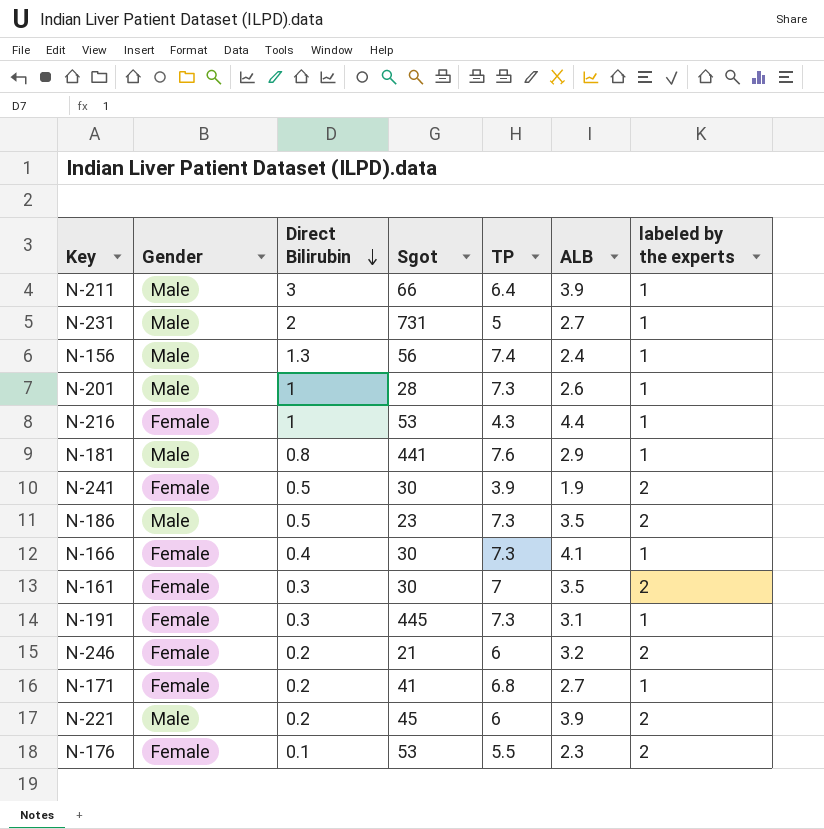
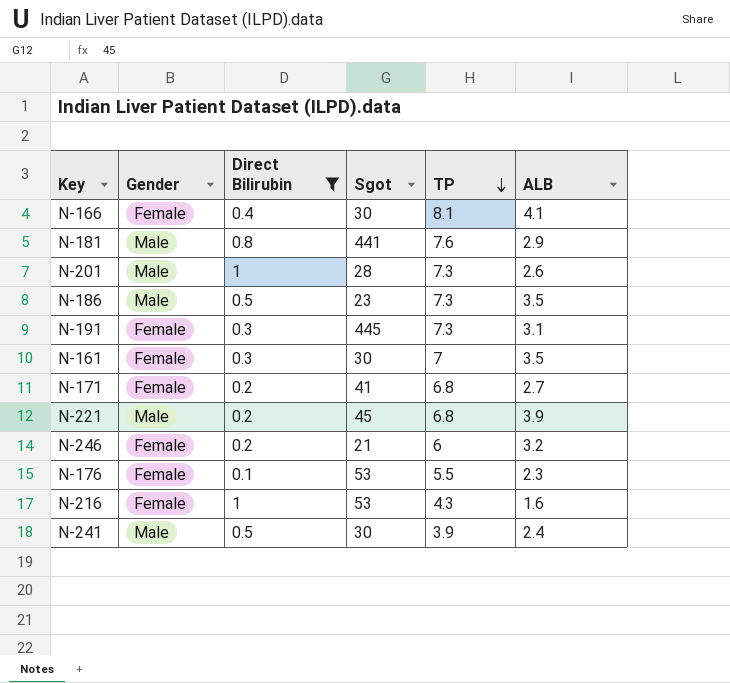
filter: none -> Direct Bilirubin <= 1
row order: Direct Bilirubin descending -> TP descending
column labeled by the experts | position: 7 -> none
N-166 | TP: 7.3 -> 8.1
N-221 | TP: 6 -> 6.8
N-216 | ALB: 4.4 -> 1.6
N-241 | Gender: Female -> Male
N-241 | ALB: 1.9 -> 2.4

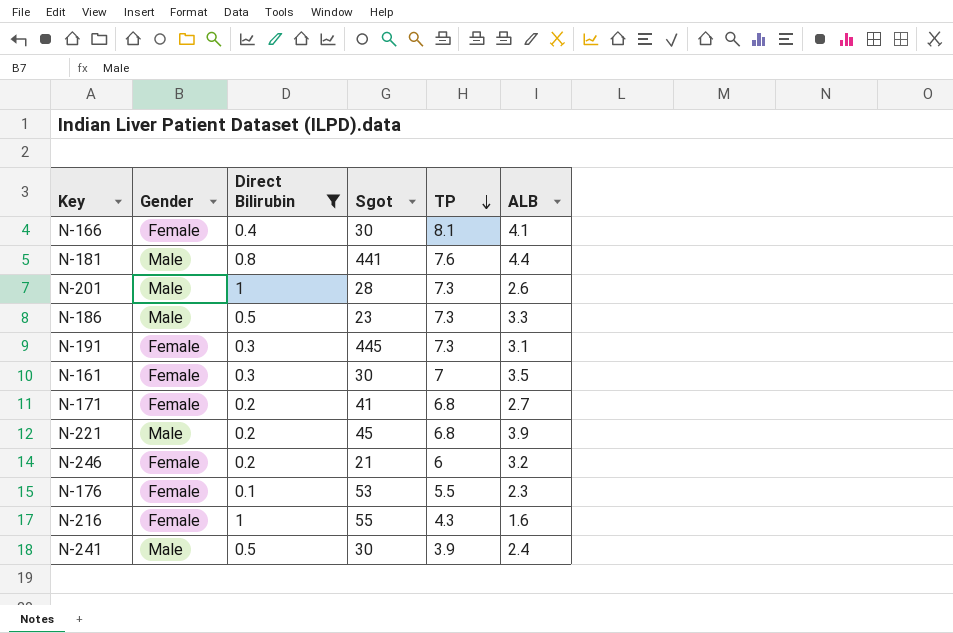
N-181 | ALB: 2.9 -> 4.4
N-186 | ALB: 3.5 -> 3.3
N-216 | Sgot: 53 -> 55

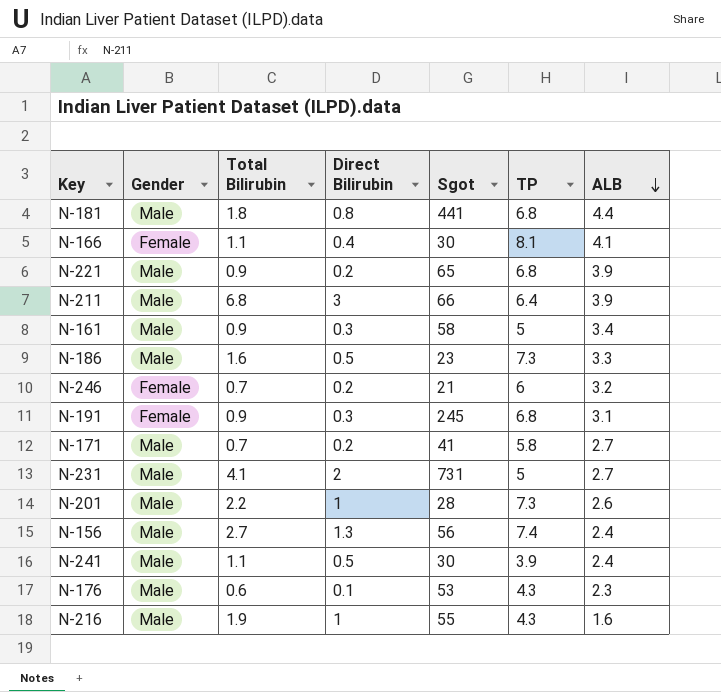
filter: Direct Bilirubin <= 1 -> none
row order: TP descending -> ALB descending
column Total Bilirubin | position: none -> 3
N-181 | TP: 7.6 -> 6.8
N-221 | Sgot: 45 -> 65
N-161 | Gender: Female -> Male
N-161 | Sgot: 30 -> 58
N-161 | TP: 7 -> 5
N-161 | ALB: 3.5 -> 3.4
N-191 | Sgot: 445 -> 245
N-191 | TP: 7.3 -> 6.8
N-171 | Gender: Female -> Male
N-171 | TP: 6.8 -> 5.8
N-176 | Gender: Female -> Male
N-176 | TP: 5.5 -> 4.3
N-216 | Gender: Female -> Male

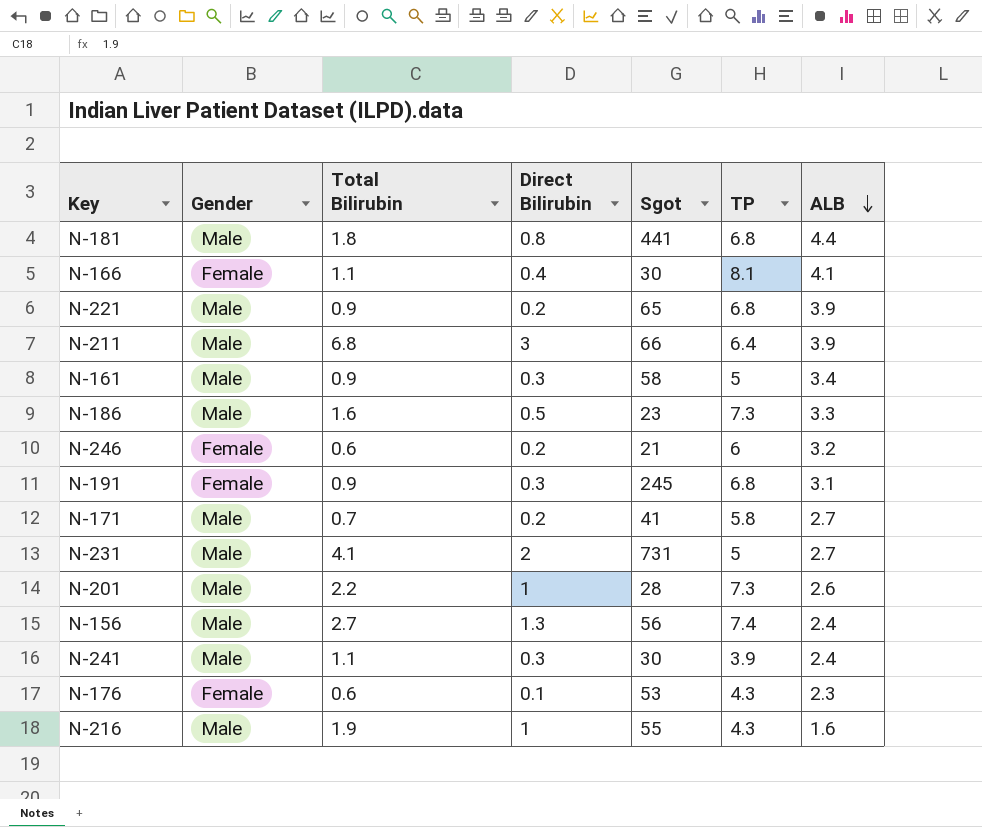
N-246 | Total Bilirubin: 0.7 -> 0.6
N-241 | Direct Bilirubin: 0.5 -> 0.3
N-176 | Gender: Male -> Female

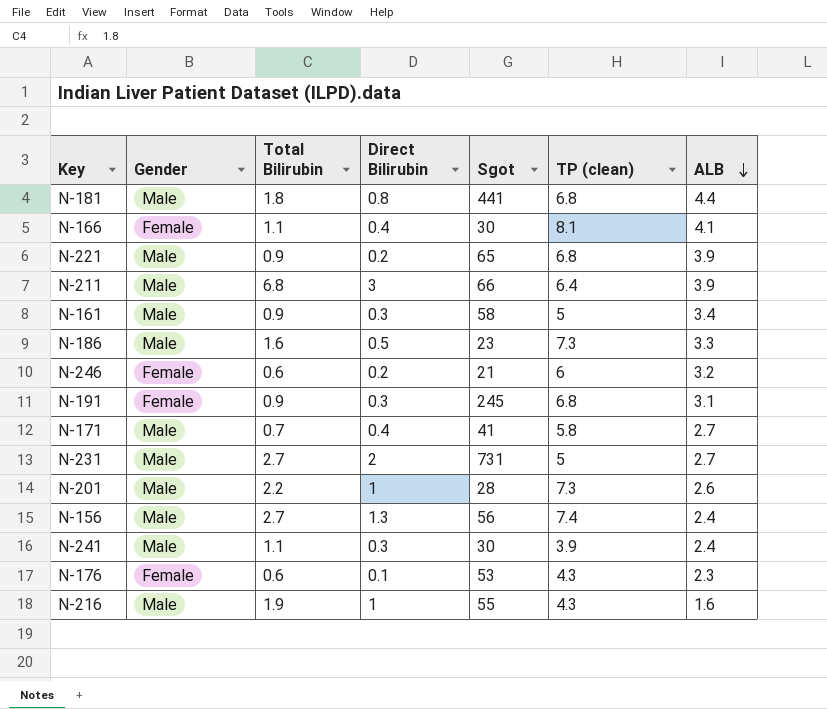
column name: TP -> TP (clean)
N-171 | Direct Bilirubin: 0.2 -> 0.4
N-231 | Total Bilirubin: 4.1 -> 2.7

